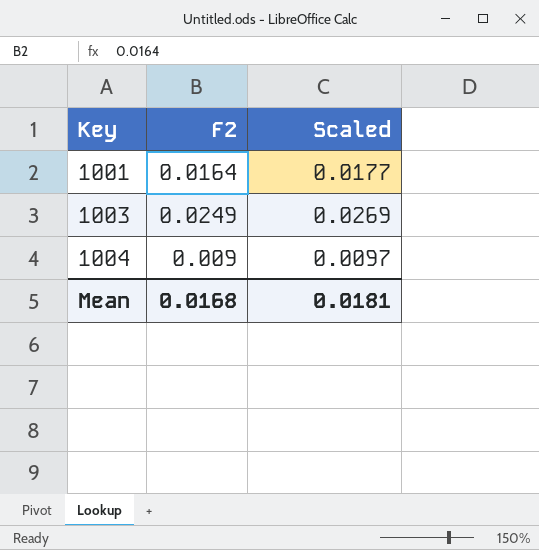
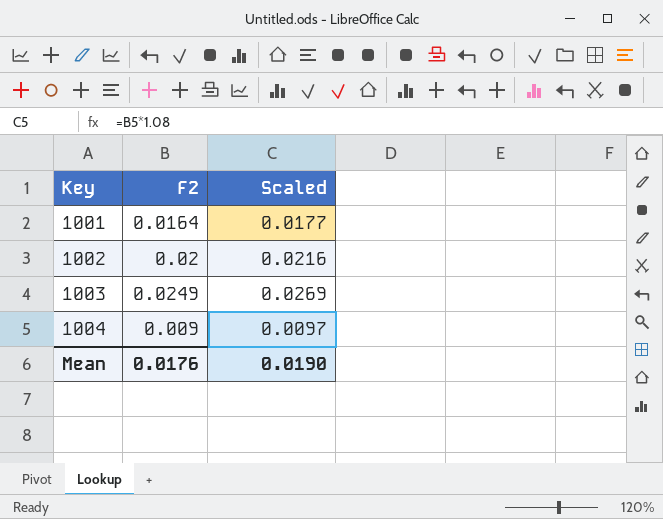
row 1002: none -> 0.02 | 0.0216
Mean | F2: 0.0168 -> 0.0176
Mean | Scaled: 0.0181 -> 0.0190

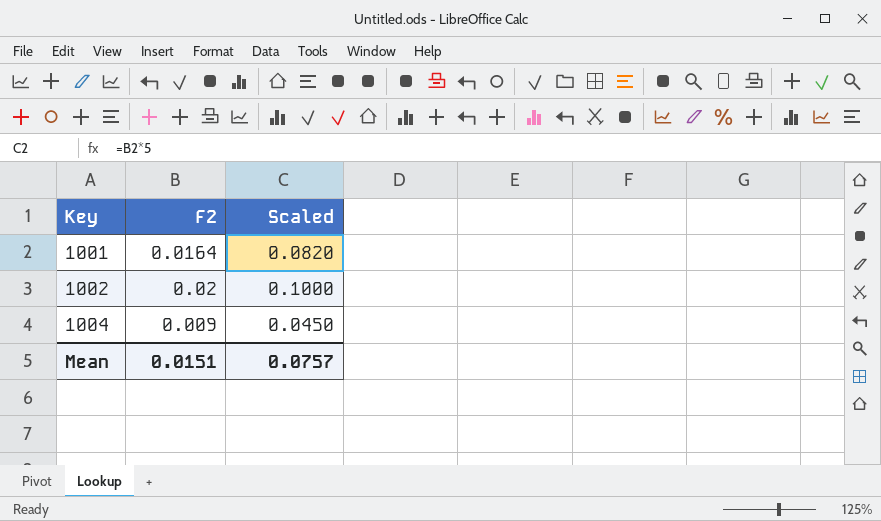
column Scaled | formula: [F2] * 1.08 -> [F2] * 5
row 1003: 0.0249 | 0.0269 -> none
Mean | F2: 0.0176 -> 0.0151
Mean | Scaled: 0.0190 -> 0.0757

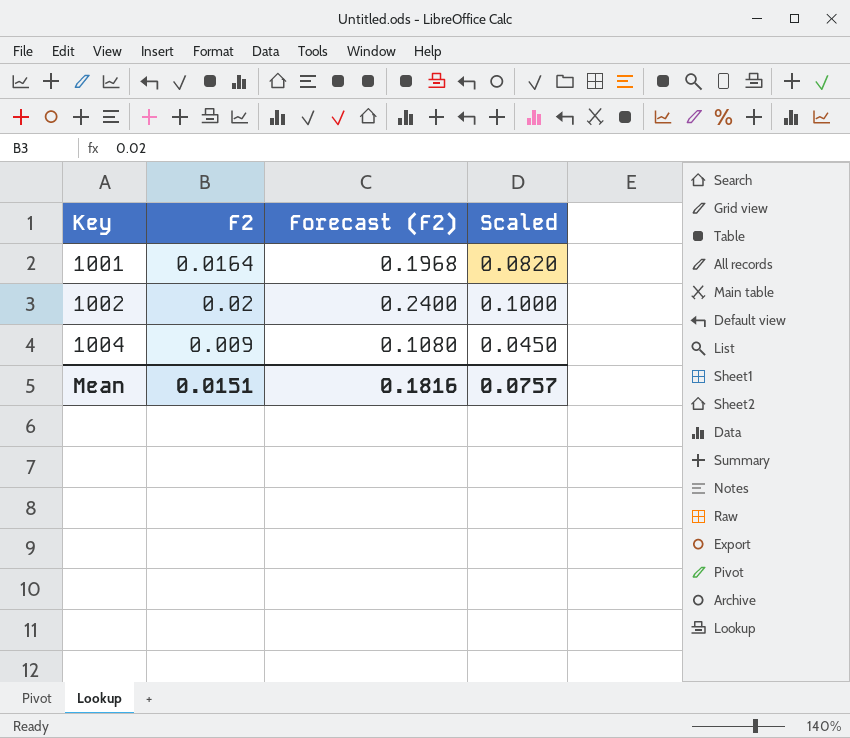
column Forecast (F2) | formula: none -> [F2] * 12

